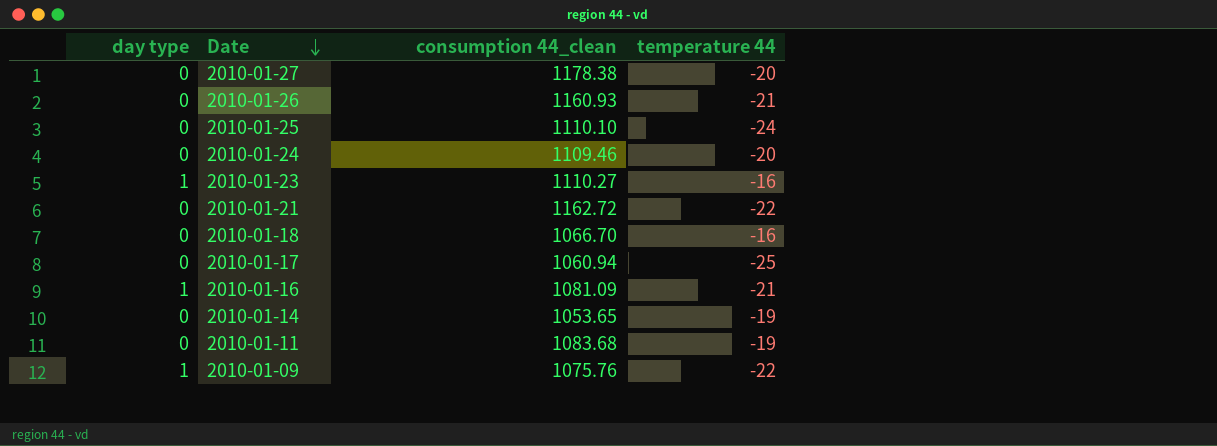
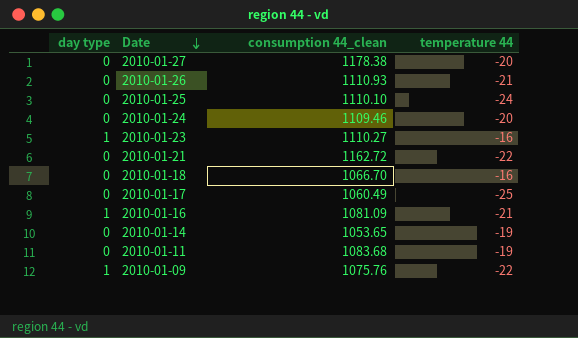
2010-01-26 | consumption 44_clean: 1160.93 -> 1110.93
2010-01-17 | consumption 44_clean: 1060.94 -> 1060.49

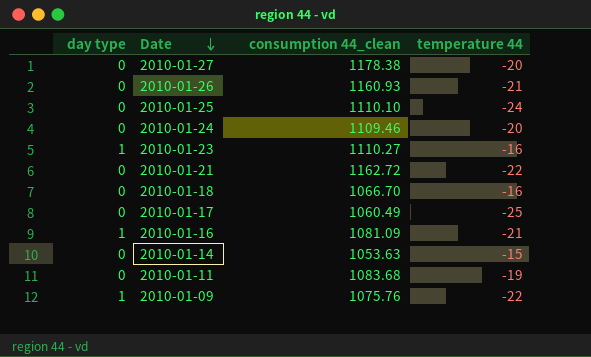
2010-01-26 | consumption 44_clean: 1110.93 -> 1160.93
2010-01-14 | consumption 44_clean: 1053.65 -> 1053.63
2010-01-14 | temperature 44: -19 -> -15

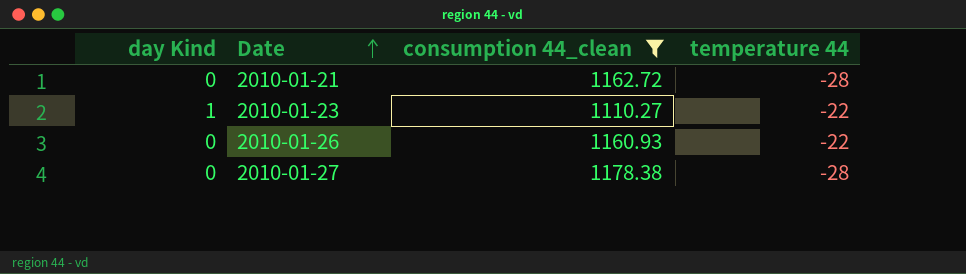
filter: none -> consumption 44_clean >= 1110.27
row order: Date descending -> Date ascending
column name: day type -> day Kind
2010-01-21 | temperature 44: -22 -> -28
2010-01-23 | temperature 44: -16 -> -22
2010-01-26 | temperature 44: -21 -> -22
2010-01-27 | temperature 44: -20 -> -28

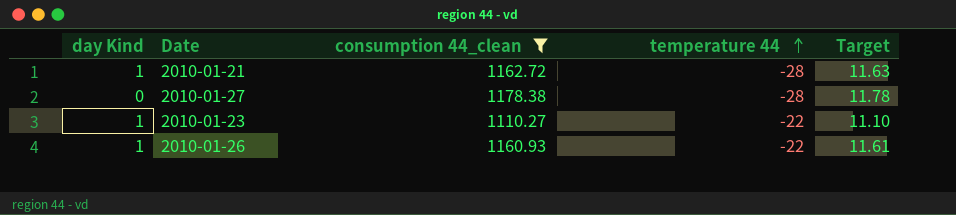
row order: Date ascending -> temperature 44 ascending
column Target | formula: none -> [consumption 44_clean] * 0.01
2010-01-21 | day Kind: 0 -> 1
2010-01-26 | day Kind: 0 -> 1

